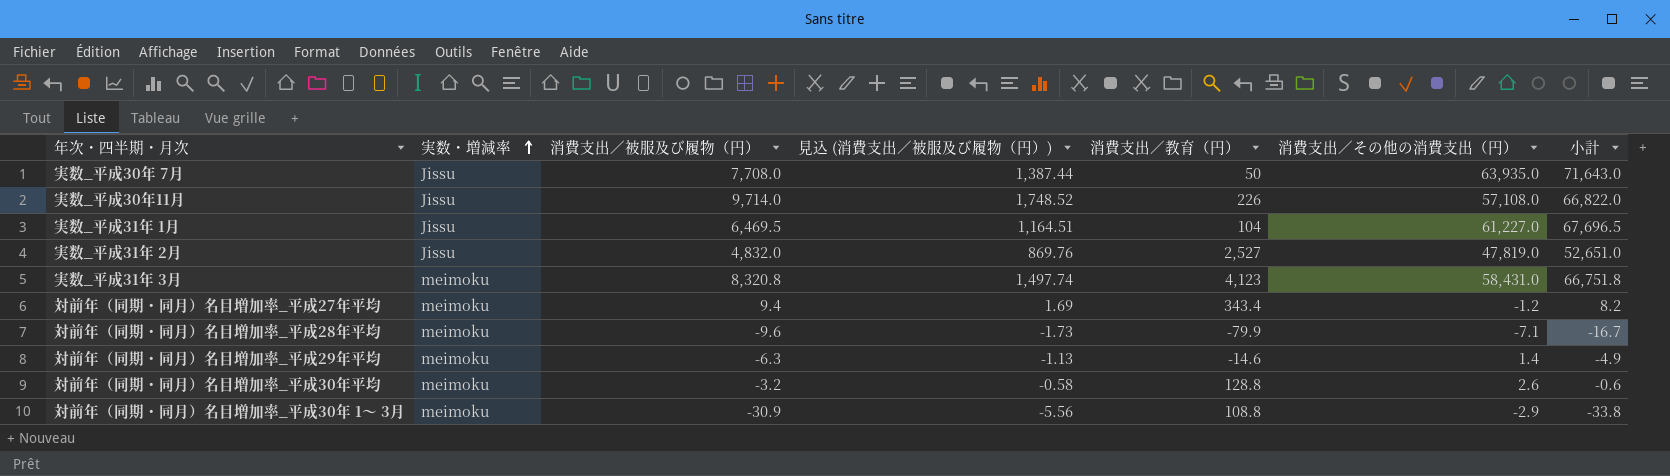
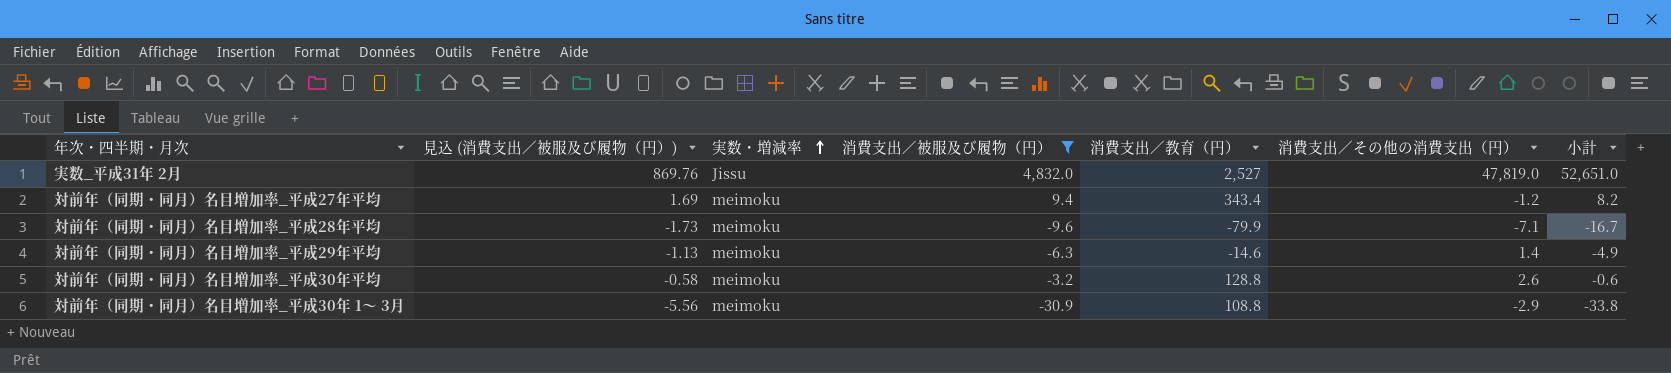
filter: none -> 消費支出／被服及び履物（円） <= 4,832.0
column 見込 (消費支出／被服及び履物（円）) | position: 4 -> 2

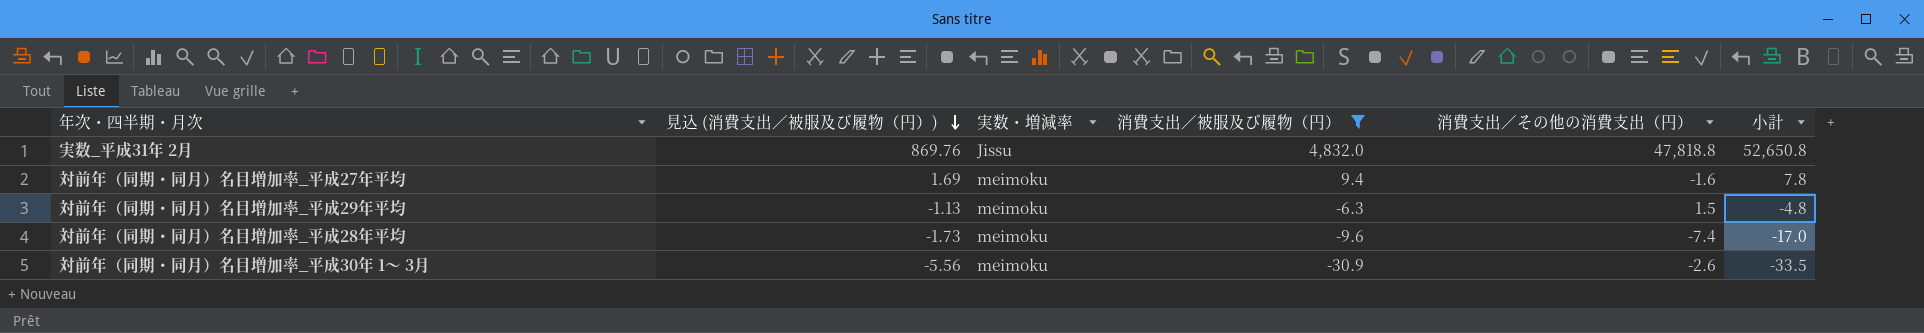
row order: 実数・増減率 ascending -> 見込 (消費支出／被服及び履物（円）) descending
column 消費支出／教育（円） | position: 5 -> none
row 対前年（同期・同月）名目増加率_平成30年平均: -0.58 | meimoku | -3.2 | 128.8 | 2.6 | -0.6 -> none
実数_平成31年 2月 | 消費支出／その他の消費支出（円）: 47,819.0 -> 47,818.8
実数_平成31年 2月 | 小計: 52,651.0 -> 52,650.8
対前年（同期・同月）名目増加率_平成27年平均 | 消費支出／その他の消費支出（円）: -1.2 -> -1.6
対前年（同期・同月）名目増加率_平成27年平均 | 小計: 8.2 -> 7.8
対前年（同期・同月）名目増加率_平成29年平均 | 消費支出／その他の消費支出（円）: 1.4 -> 1.5
対前年（同期・同月）名目増加率_平成29年平均 | 小計: -4.9 -> -4.8
対前年（同期・同月）名目増加率_平成28年平均 | 消費支出／その他の消費支出（円）: -7.1 -> -7.4
対前年（同期・同月）名目増加率_平成28年平均 | 小計: -16.7 -> -17.0
対前年（同期・同月）名目増加率_平成30年 1～ 3月 | 消費支出／その他の消費支出（円）: -2.9 -> -2.6
対前年（同期・同月）名目増加率_平成30年 1～ 3月 | 小計: -33.8 -> -33.5

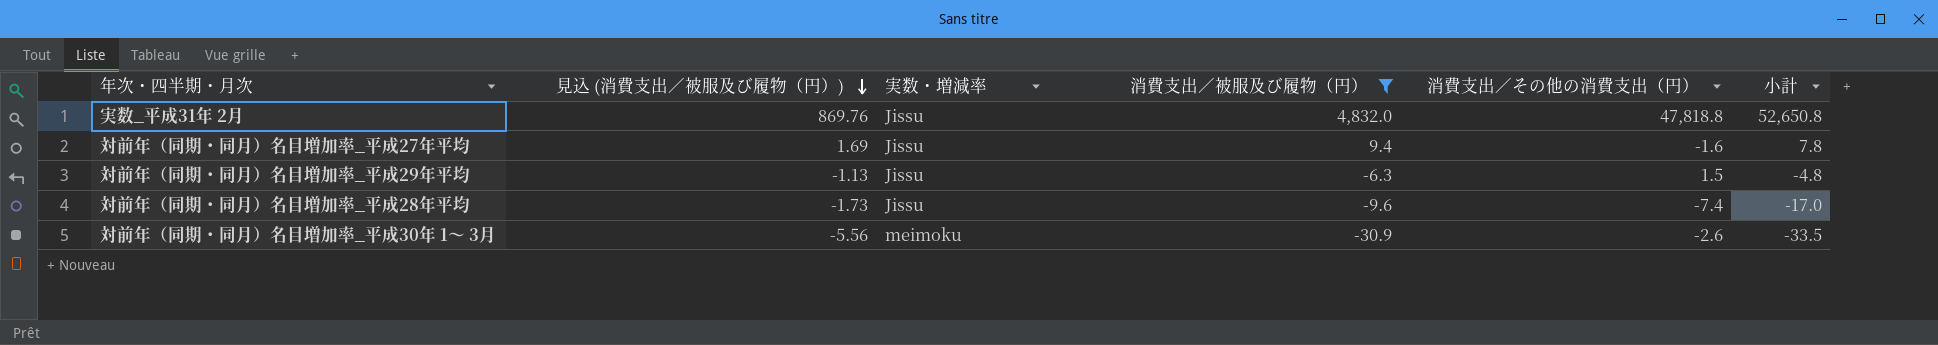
対前年（同期・同月）名目増加率_平成27年平均 | 実数・増減率: meimoku -> Jissu
対前年（同期・同月）名目増加率_平成29年平均 | 実数・増減率: meimoku -> Jissu
対前年（同期・同月）名目増加率_平成28年平均 | 実数・増減率: meimoku -> Jissu

